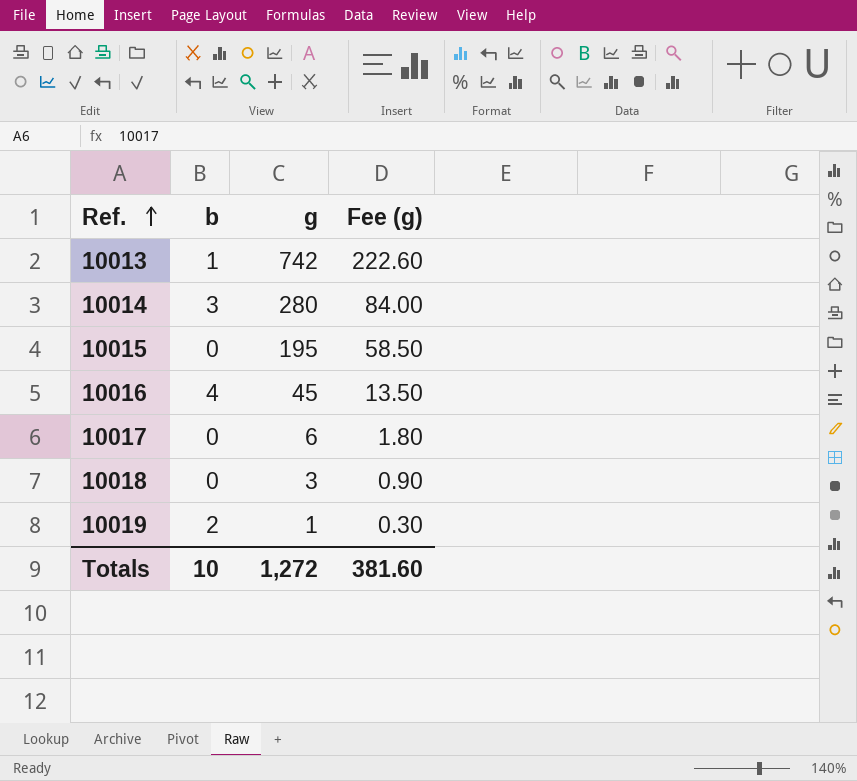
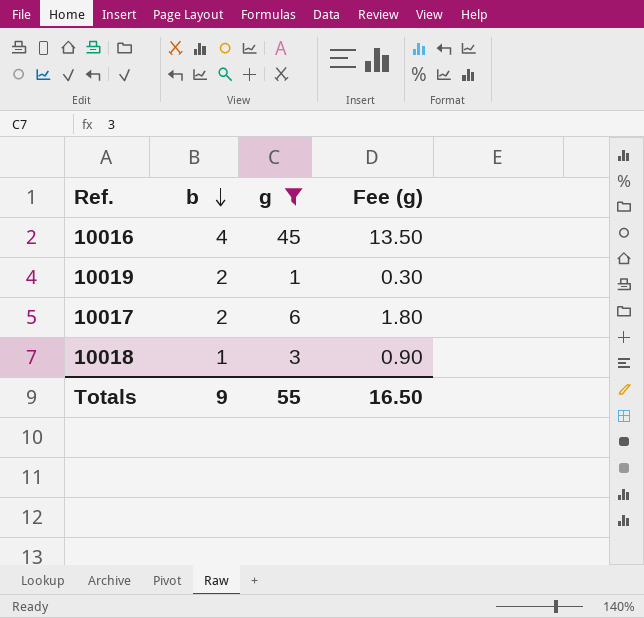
filter: none -> g <= 45
row order: Ref. ascending -> b descending
10017 | b: 0 -> 2
10018 | b: 0 -> 1
Totals | b: 10 -> 9
Totals | g: 1,272 -> 55
Totals | Fee (g): 381.60 -> 16.50

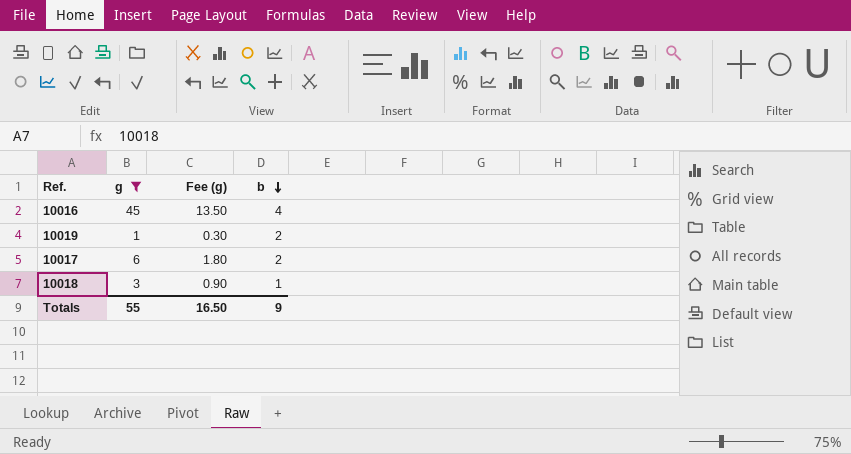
column b | position: 2 -> 4

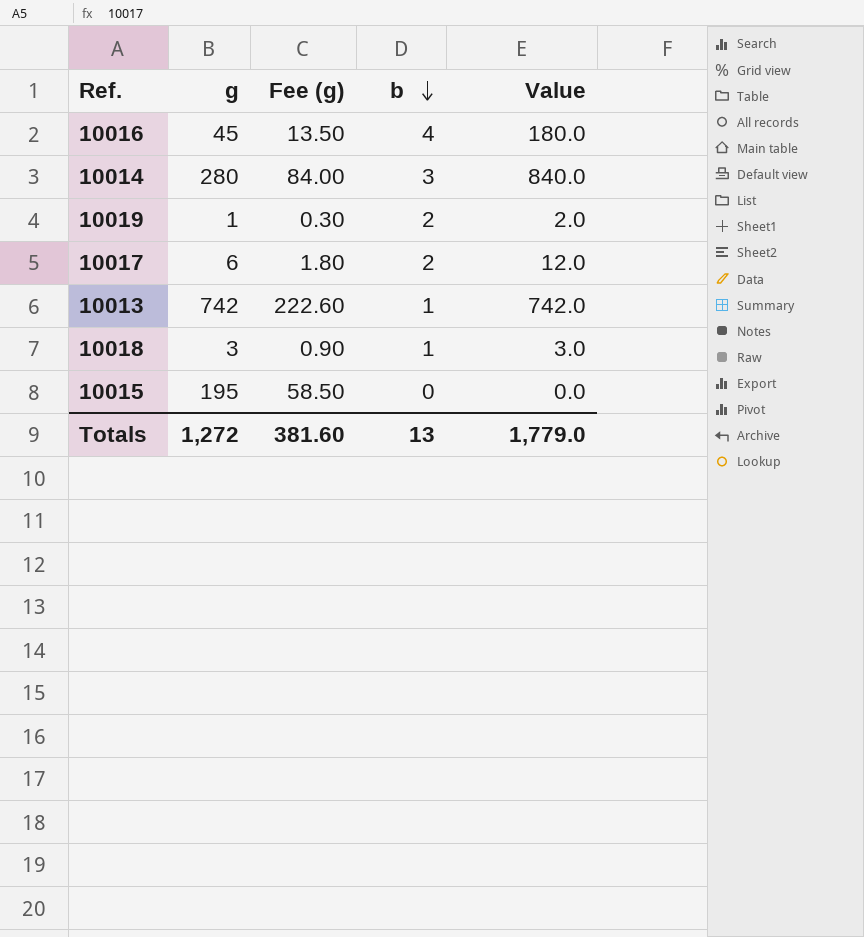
filter: g <= 45 -> none
column Value | formula: none -> [g] * [b]
Totals | g: 55 -> 1,272
Totals | Fee (g): 16.50 -> 381.60
Totals | b: 9 -> 13

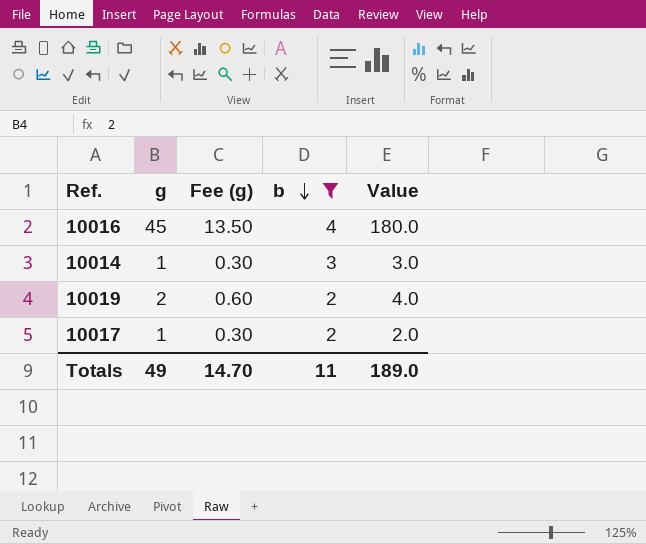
filter: none -> b >= 2
10014 | g: 280 -> 1
10014 | Fee (g): 84.00 -> 0.30
10014 | Value: 840.0 -> 3.0
10019 | g: 1 -> 2
10019 | Fee (g): 0.30 -> 0.60
10019 | Value: 2.0 -> 4.0
10017 | g: 6 -> 1
10017 | Fee (g): 1.80 -> 0.30
10017 | Value: 12.0 -> 2.0
Totals | g: 1,272 -> 49
Totals | Fee (g): 381.60 -> 14.70
Totals | b: 13 -> 11
Totals | Value: 1,779.0 -> 189.0

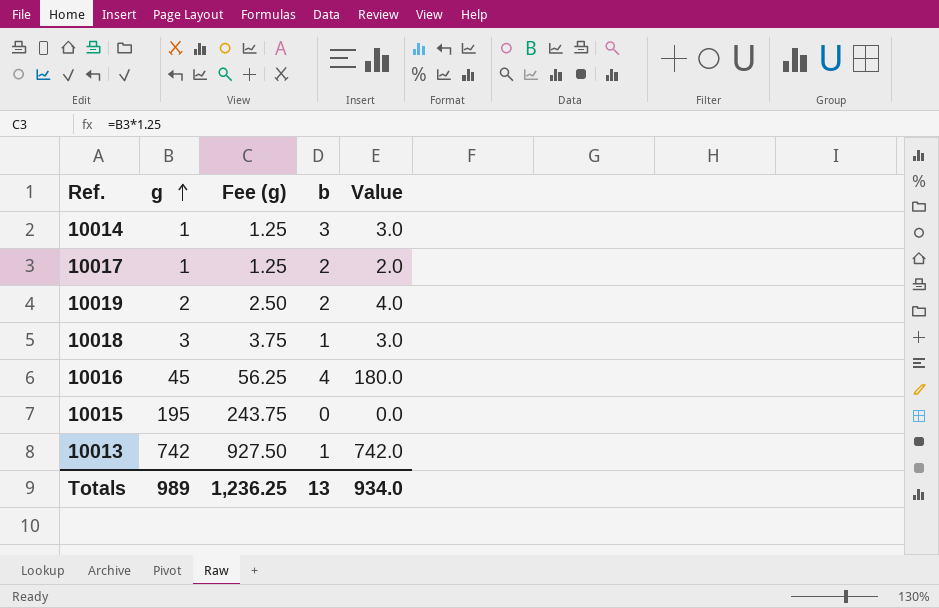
filter: b >= 2 -> none
row order: b descending -> g ascending
column Fee (g) | formula: [g] * 0.3 -> [g] * 1.25
Totals | g: 49 -> 989
Totals | Fee (g): 14.70 -> 1,236.25
Totals | b: 11 -> 13
Totals | Value: 189.0 -> 934.0

